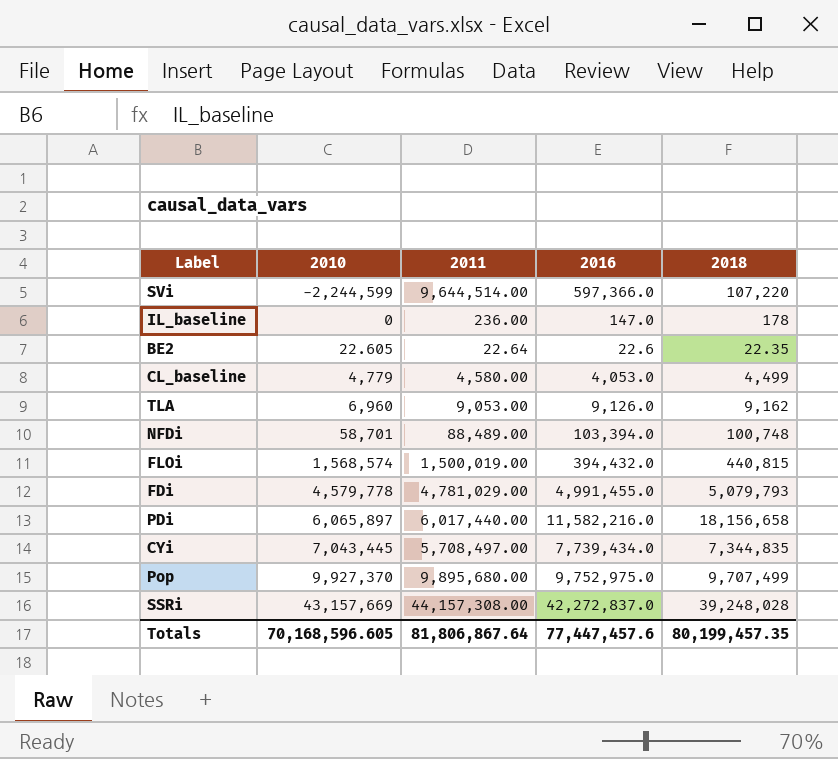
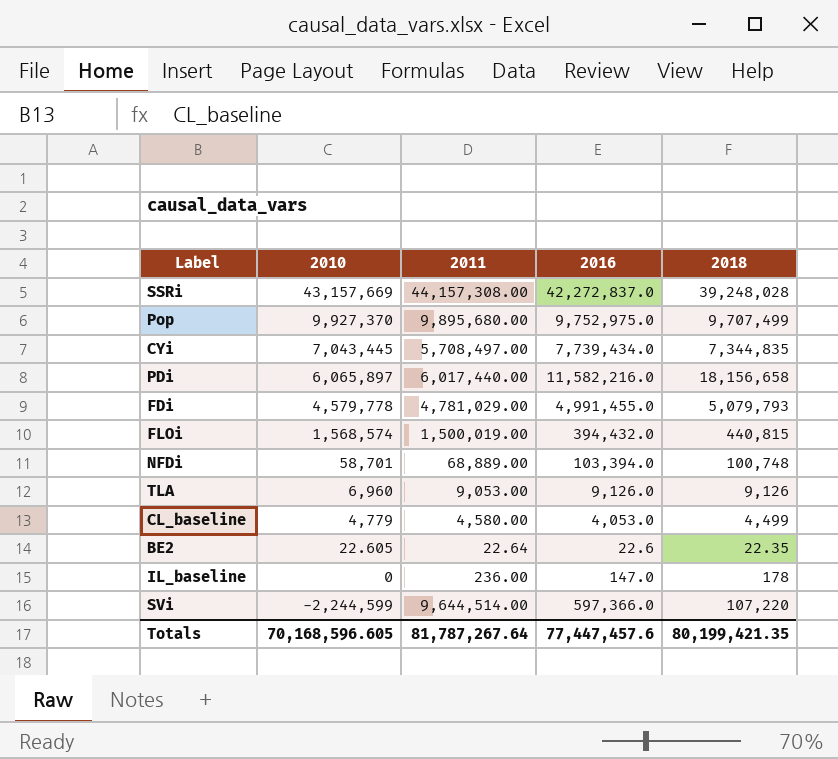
row order: 2010 ascending -> 2010 descending
NFDi | 2011: 88,489.00 -> 68,889.00
TLA | 2018: 9,162 -> 9,126
Totals | 2011: 81,806,867.64 -> 81,787,267.64
Totals | 2018: 80,199,457.35 -> 80,199,421.35

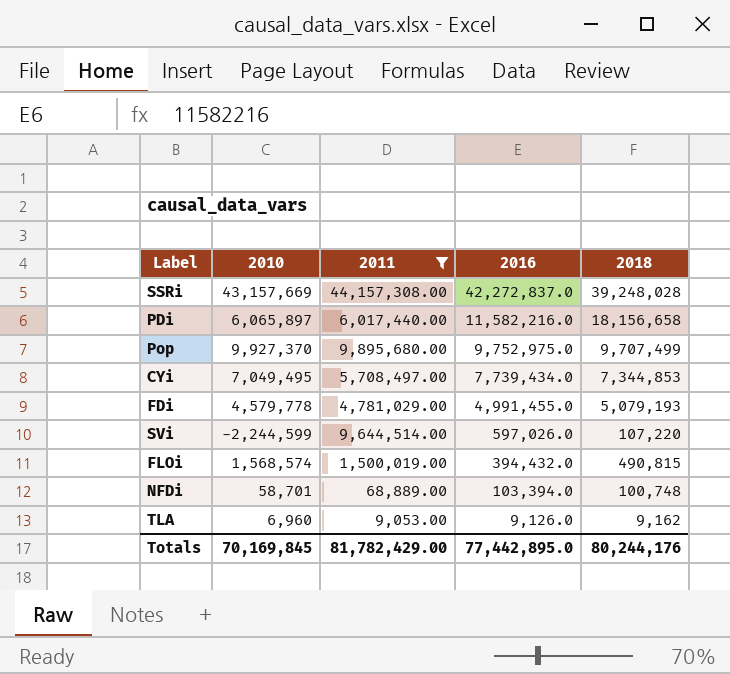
filter: none -> 2011 >= 9,053.00
row order: 2010 descending -> 2016 descending
CYi | 2010: 7,043,445 -> 7,049,495
CYi | 2018: 7,344,835 -> 7,344,853
FDi | 2018: 5,079,793 -> 5,079,193
SVi | 2016: 597,366.0 -> 597,026.0
FLOi | 2018: 440,815 -> 490,815
TLA | 2018: 9,126 -> 9,162
Totals | 2010: 70,168,596.605 -> 70,169,845
Totals | 2011: 81,787,267.64 -> 81,782,429.00
Totals | 2016: 77,447,457.6 -> 77,442,895.0
Totals | 2018: 80,199,421.35 -> 80,244,176

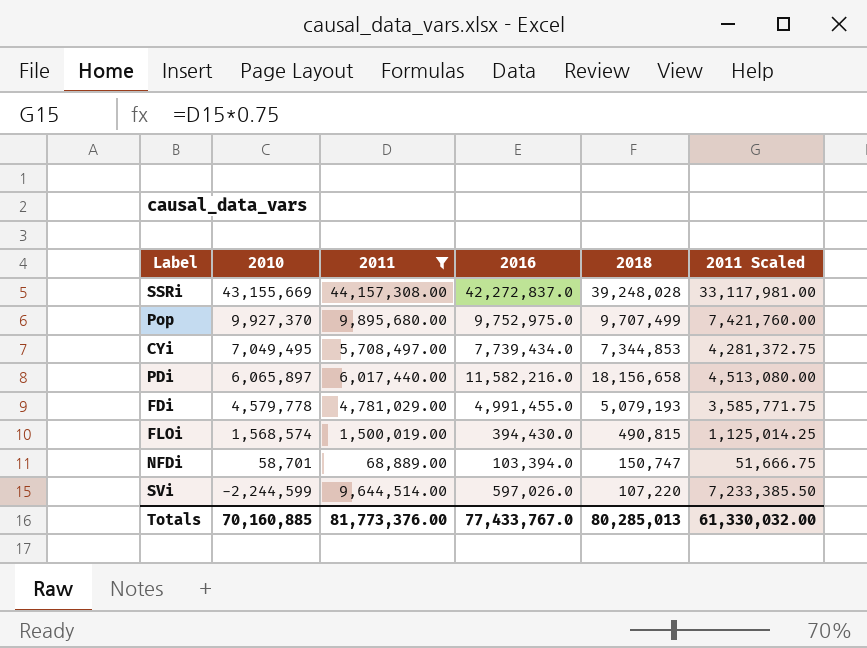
row order: 2016 descending -> 2010 descending
column 2011 Scaled | formula: none -> [2011] * 0.75
row TLA: 6,960 | 9,053.00 | 9,126.0 | 9,162 -> none
SSRi | 2010: 43,157,669 -> 43,155,669
FLOi | 2016: 394,432.0 -> 394,430.0
NFDi | 2018: 100,748 -> 150,747
Totals | 2010: 70,169,845 -> 70,160,885
Totals | 2011: 81,782,429.00 -> 81,773,376.00
Totals | 2016: 77,442,895.0 -> 77,433,767.0
Totals | 2018: 80,244,176 -> 80,285,013

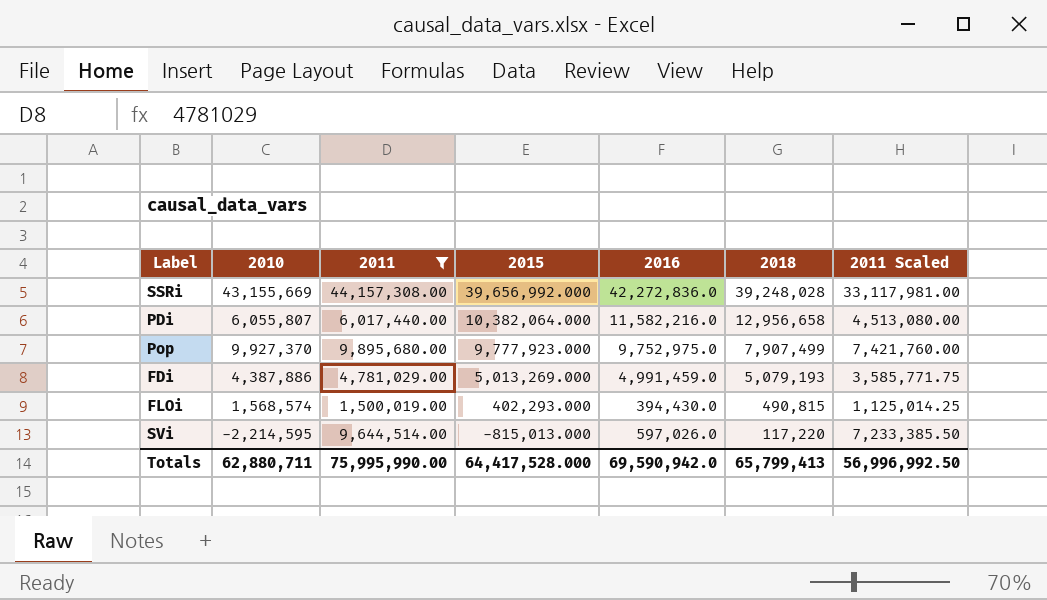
row order: 2010 descending -> 2015 descending
column 2015 | position: none -> 4
row CYi: 7,049,495 | 5,708,497.00 | 7,739,434.0 | 7,344,853 | 4,281,372.75 -> none
row NFDi: 58,701 | 68,889.00 | 103,394.0 | 150,747 | 51,666.75 -> none
SSRi | 2016: 42,272,837.0 -> 42,272,836.0
PDi | 2010: 6,065,897 -> 6,055,807
PDi | 2018: 18,156,658 -> 12,956,658
Pop | 2018: 9,707,499 -> 7,907,499
FDi | 2010: 4,579,778 -> 4,387,886
FDi | 2016: 4,991,455.0 -> 4,991,459.0
SVi | 2010: -2,244,599 -> -2,214,595
SVi | 2018: 107,220 -> 117,220
Totals | 2010: 70,160,885 -> 62,880,711
Totals | 2011: 81,773,376.00 -> 75,995,990.00
Totals | 2016: 77,433,767.0 -> 69,590,942.0
Totals | 2018: 80,285,013 -> 65,799,413
Totals | 2011 Scaled: 61,330,032.00 -> 56,996,992.50

